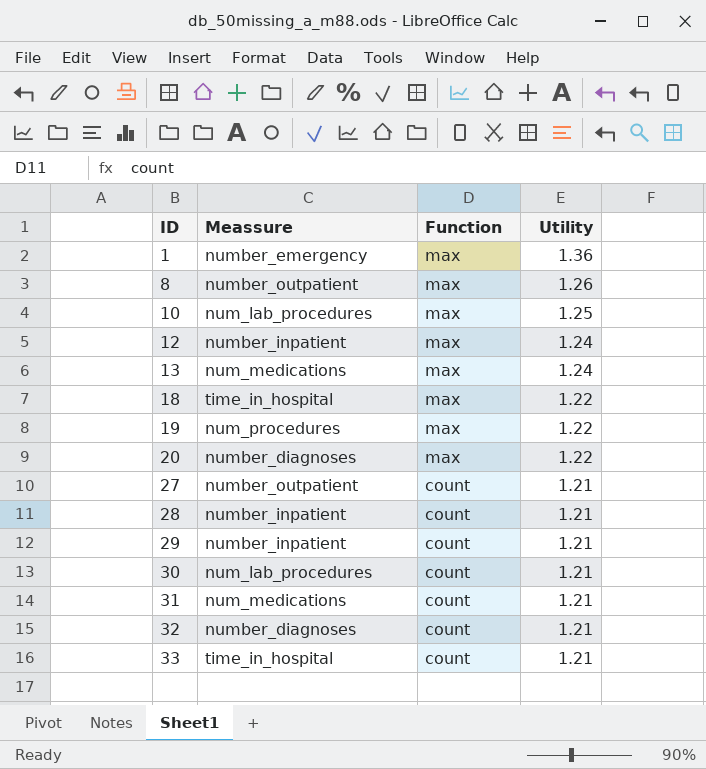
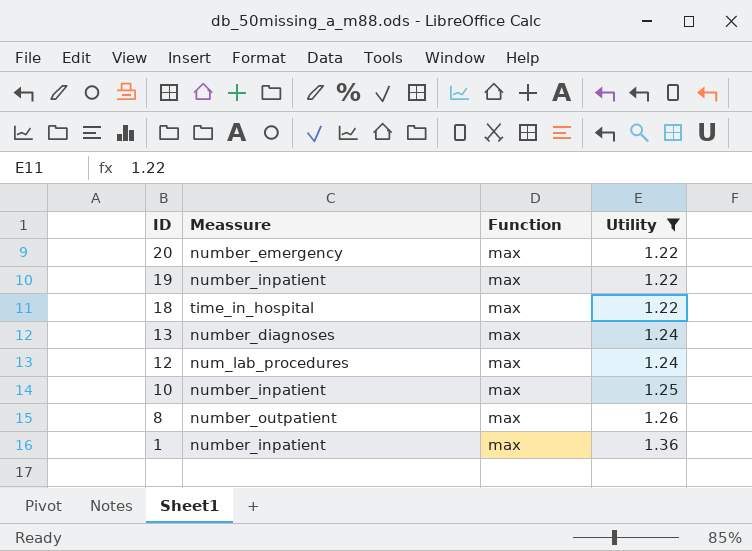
filter: none -> Utility != 1.21
row order: ID ascending -> ID descending
20 | Meassure: number_diagnoses -> number_emergency
19 | Meassure: num_procedures -> number_inpatient
13 | Meassure: num_medications -> number_diagnoses
12 | Meassure: number_inpatient -> num_lab_procedures
10 | Meassure: num_lab_procedures -> number_inpatient
1 | Meassure: number_emergency -> number_inpatient

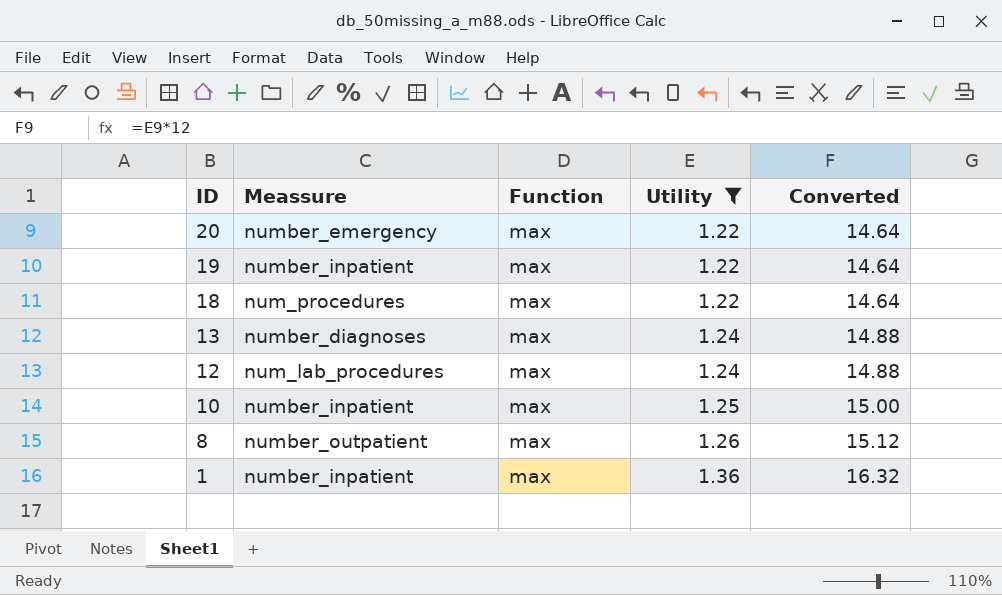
column Converted | formula: none -> [Utility] * 12
18 | Meassure: time_in_hospital -> num_procedures

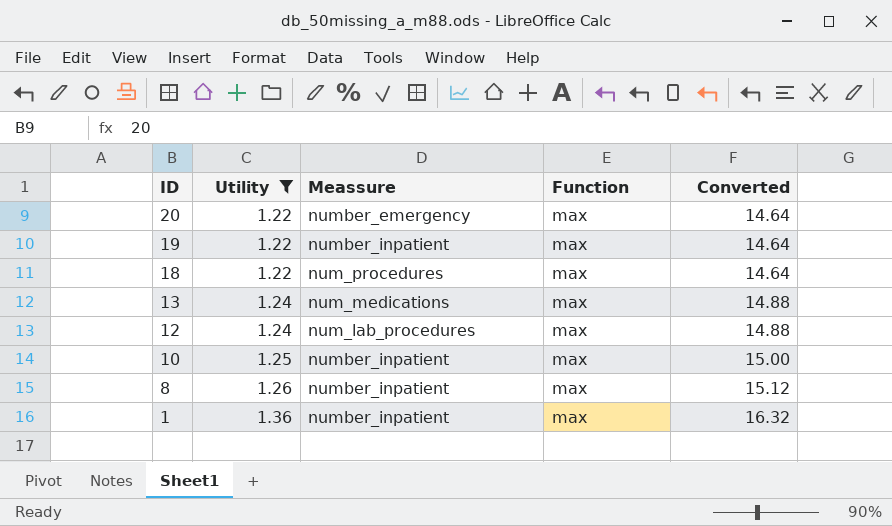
column Utility | position: 4 -> 2
13 | Meassure: number_diagnoses -> num_medications
8 | Meassure: number_outpatient -> number_inpatient

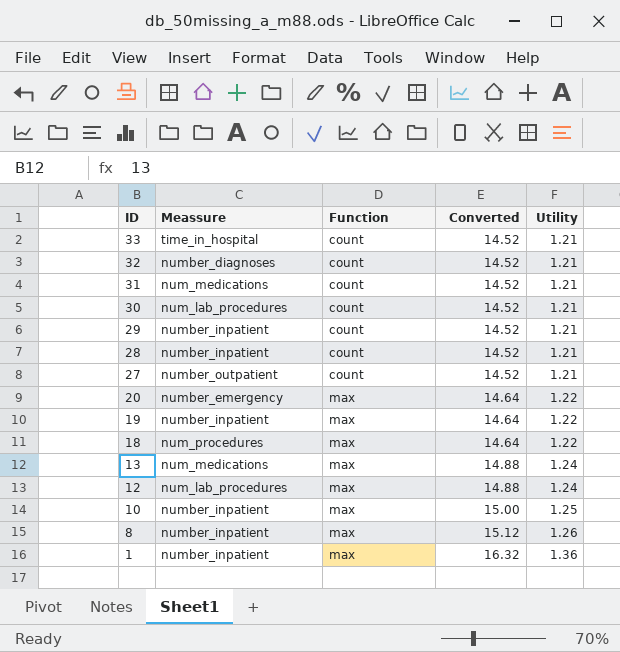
filter: Utility != 1.21 -> none
column Utility | position: 2 -> 5

